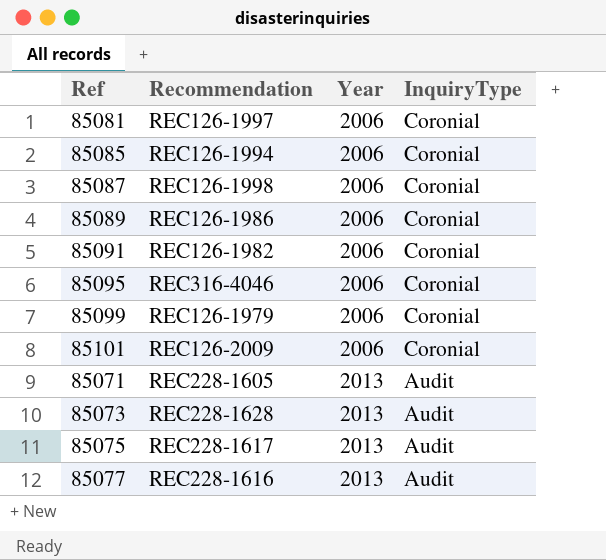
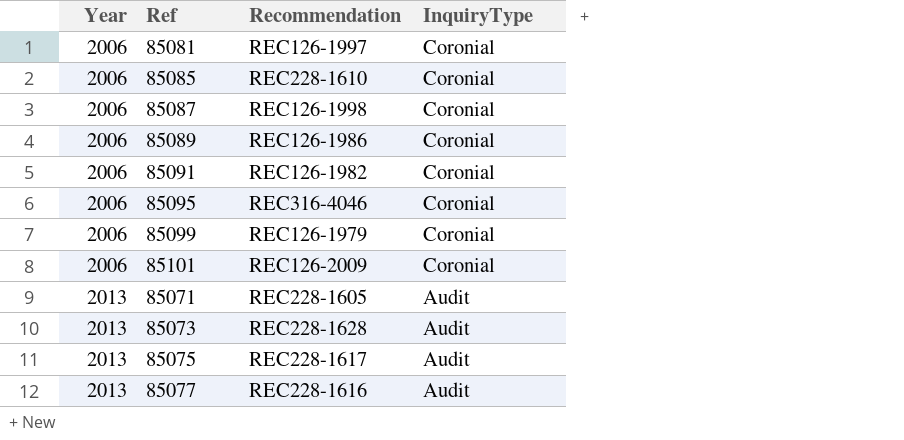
column Year | position: 3 -> 1
85085 | Recommendation: REC126-1994 -> REC228-1610

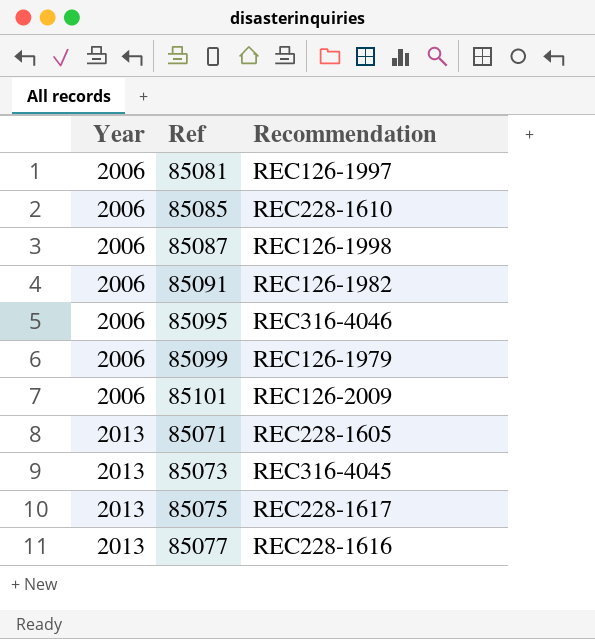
column InquiryType | position: 4 -> none
row 85089: 2006 | REC126-1986 | Coronial -> none
85073 | Recommendation: REC228-1628 -> REC316-4045

